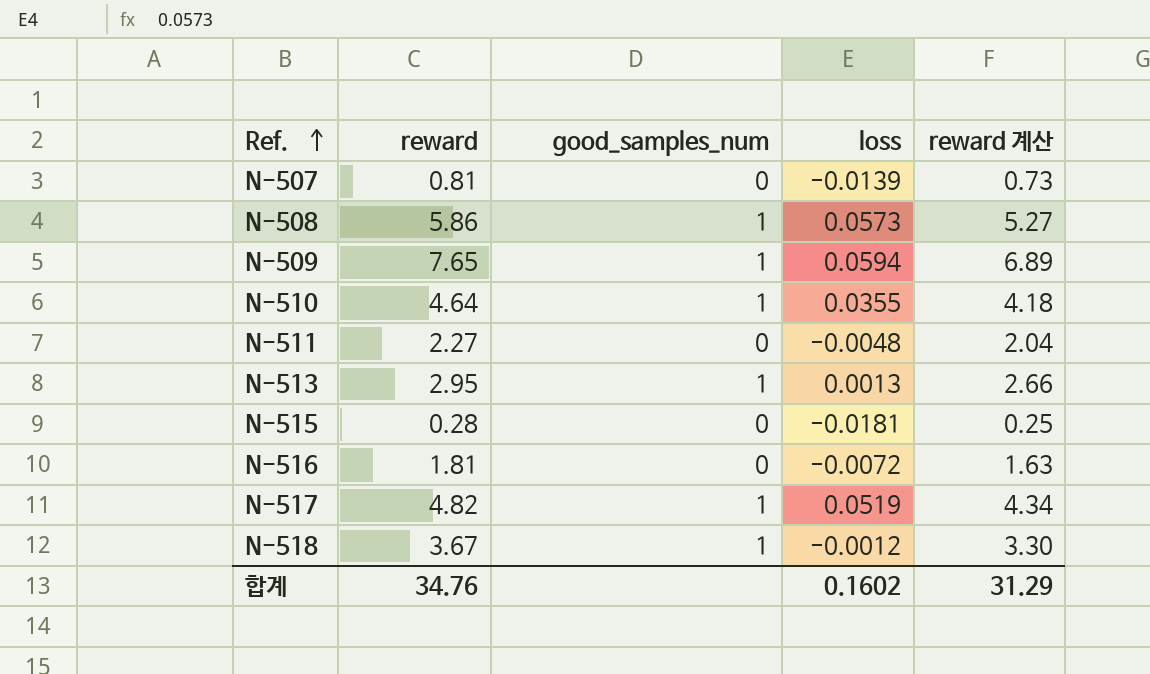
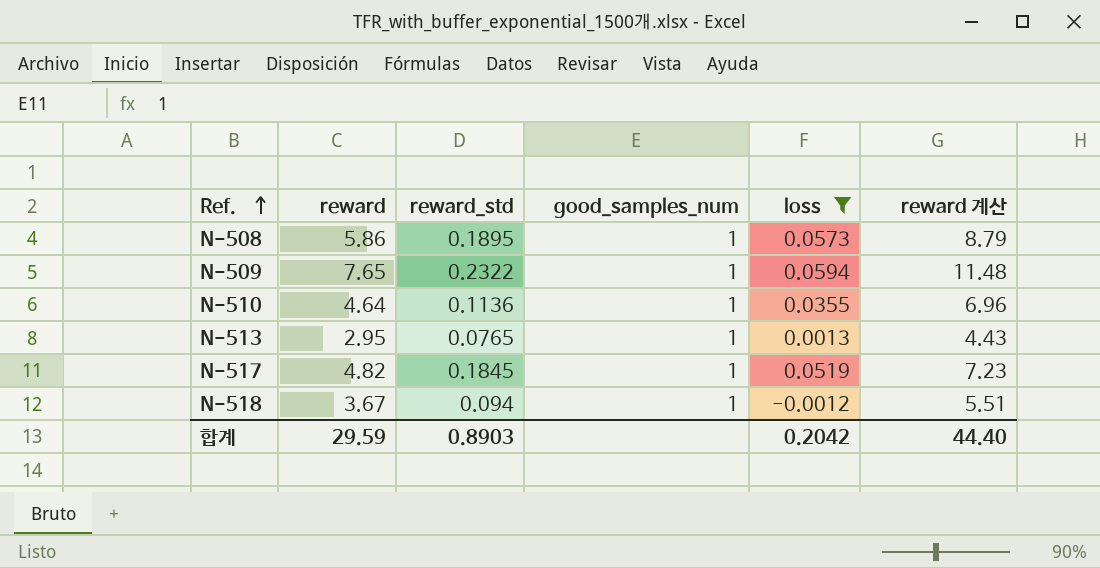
filter: none -> loss >= -0.0012
column reward_std | position: none -> 3
column reward 계산 | formula: [reward] * 0.9 -> [reward] * 1.5
합계 | reward: 34.76 -> 29.59
합계 | loss: 0.1602 -> 0.2042
합계 | reward 계산: 31.29 -> 44.40

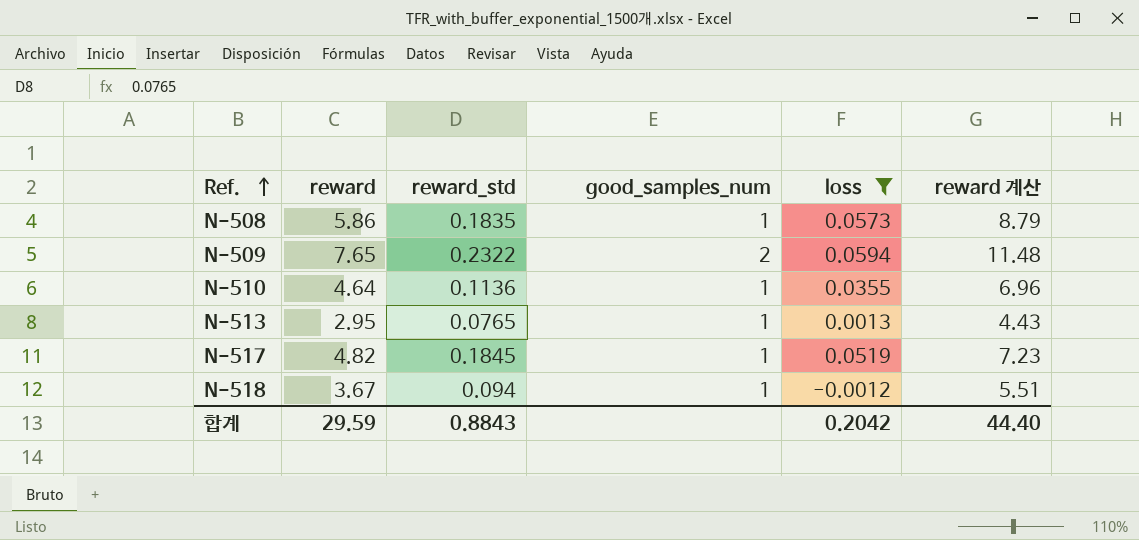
N-508 | reward_std: 0.1895 -> 0.1835
N-509 | good_samples_num: 1 -> 2
합계 | reward_std: 0.8903 -> 0.8843

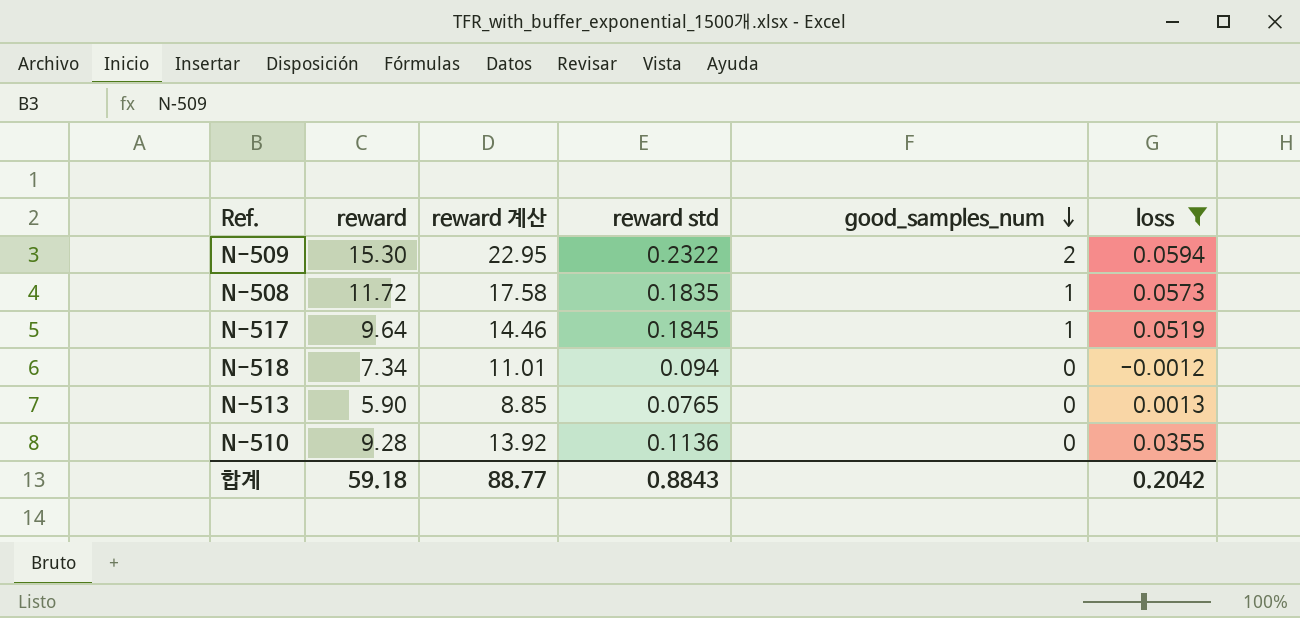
row order: Ref. ascending -> good_samples_num descending
column reward 계산 | position: 6 -> 3
column name: reward_std -> reward std
N-509 | reward: 7.65 -> 15.30
N-509 | reward 계산: 11.48 -> 22.95
N-508 | reward: 5.86 -> 11.72
N-508 | reward 계산: 8.79 -> 17.58
N-517 | reward: 4.82 -> 9.64
N-517 | reward 계산: 7.23 -> 14.46
N-518 | reward: 3.67 -> 7.34
N-518 | reward 계산: 5.51 -> 11.01
N-518 | good_samples_num: 1 -> 0
N-513 | reward: 2.95 -> 5.90
N-513 | reward 계산: 4.43 -> 8.85
N-513 | good_samples_num: 1 -> 0
N-510 | reward: 4.64 -> 9.28
N-510 | reward 계산: 6.96 -> 13.92
N-510 | good_samples_num: 1 -> 0
합계 | reward: 29.59 -> 59.18
합계 | reward 계산: 44.40 -> 88.77

